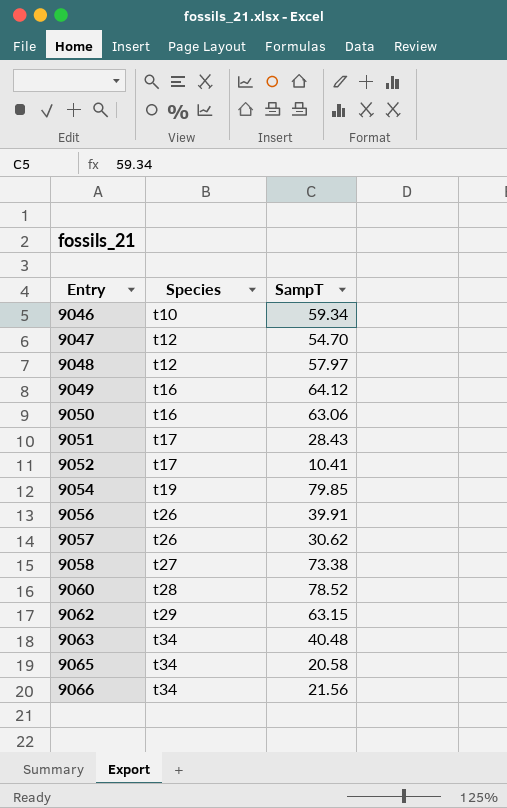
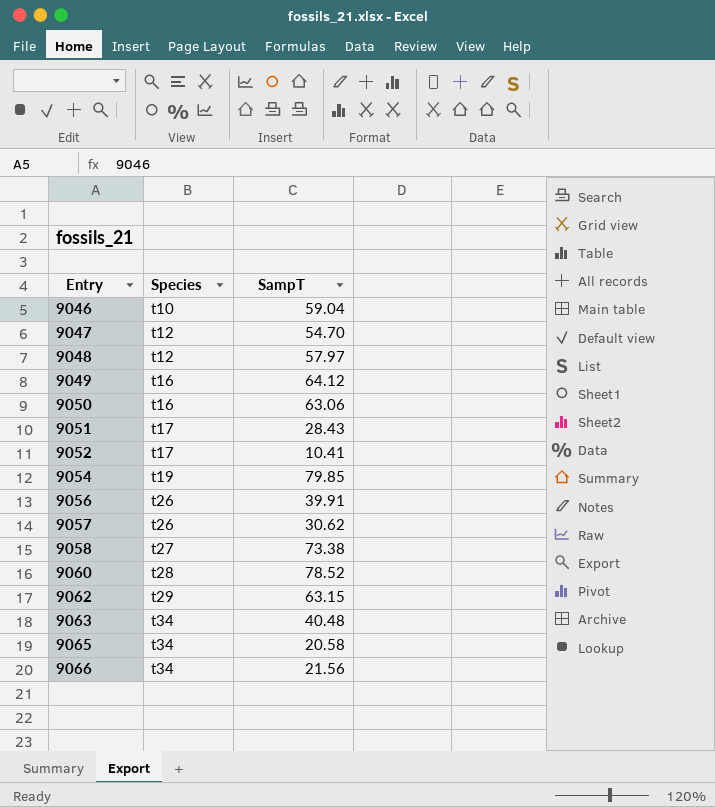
9046 | SampT: 59.34 -> 59.04

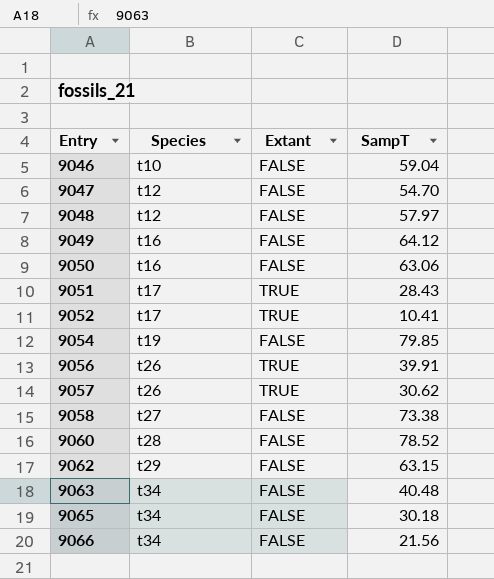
column Extant | position: none -> 3
9065 | SampT: 20.58 -> 30.18

